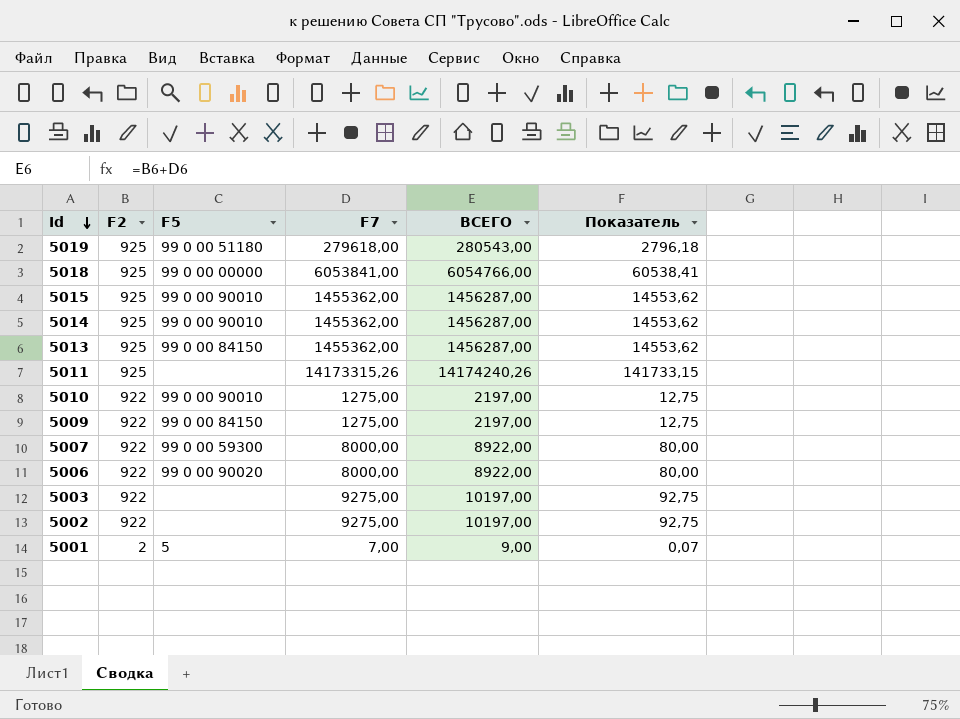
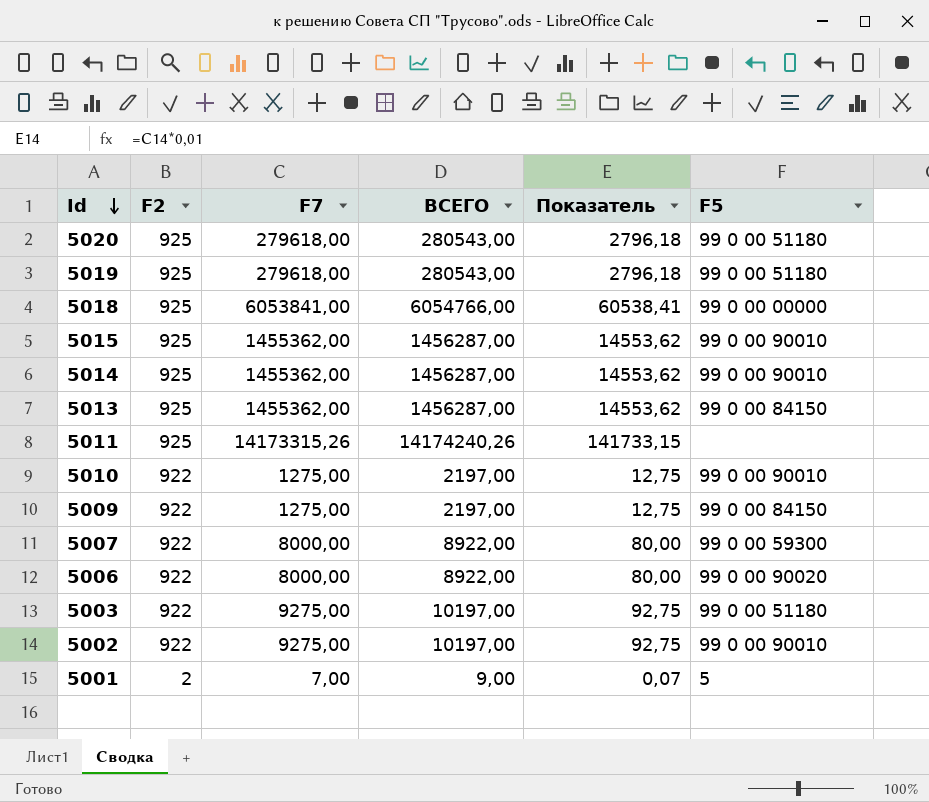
column F5 | position: 3 -> 6
row 5020: none -> 925 | 279618,00 | 280543,00 | 2796,18 | 99 0 00 51180
5003 | F5: none -> 99 0 00 51180
5002 | F5: none -> 99 0 00 90010

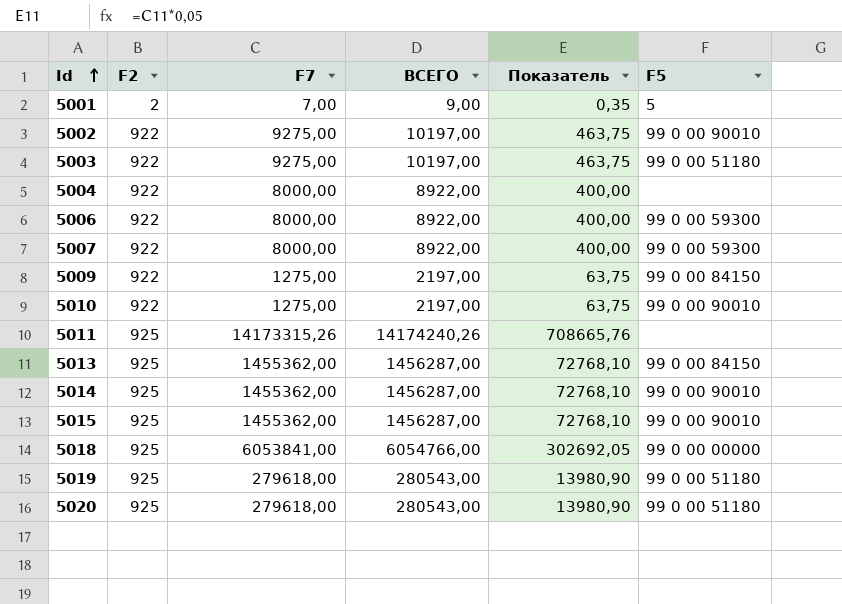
row order: Id descending -> Id ascending
column Показатель | formula: [F7] * 0,01 -> [F7] * 0,05
row 5004: none -> 922 | 8000,00 | 8922,00 | 400,00 | none
5006 | F5: 99 0 00 90020 -> 99 0 00 59300

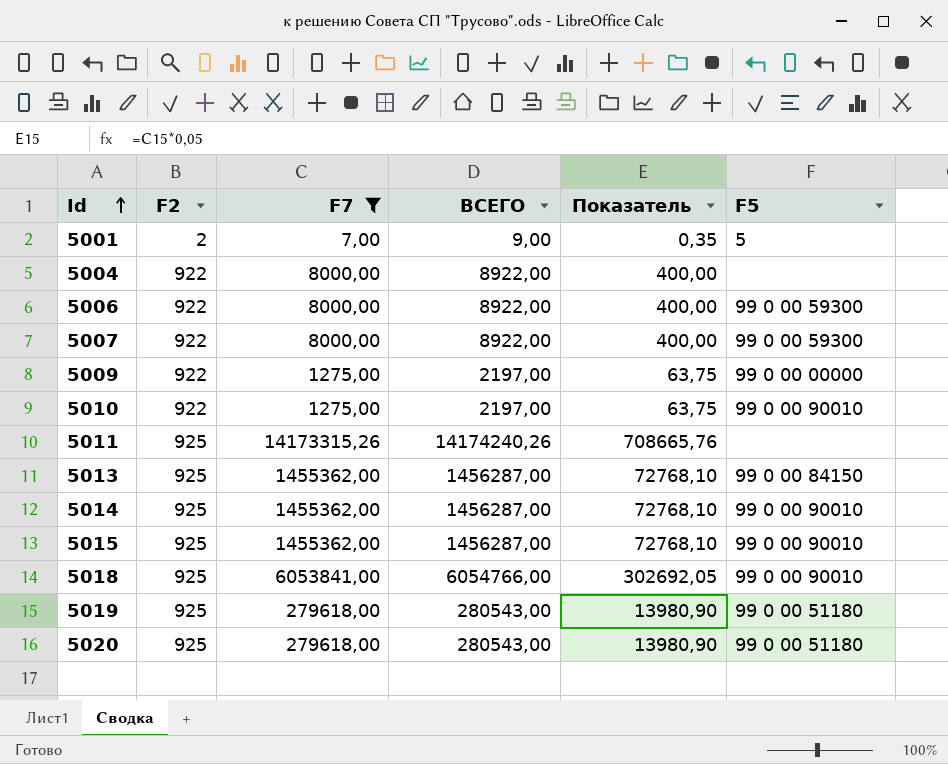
filter: none -> F7 != 9275,00
5009 | F5: 99 0 00 84150 -> 99 0 00 00000
5018 | F5: 99 0 00 00000 -> 99 0 00 90010

